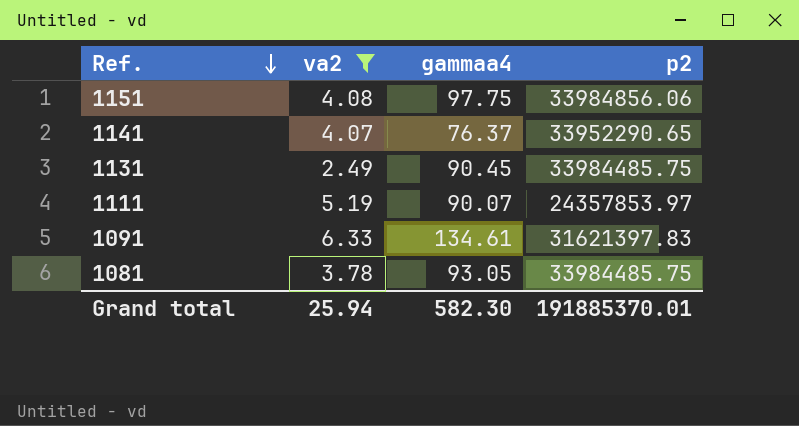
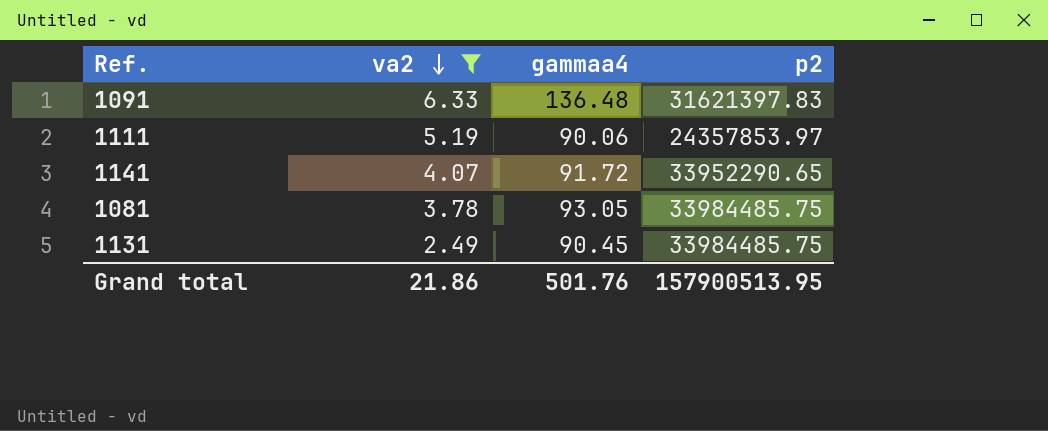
row order: Ref. descending -> va2 descending
row 1151: 4.08 | 97.75 | 33984856.06 -> none
1091 | gammaa4: 134.61 -> 136.48
1111 | gammaa4: 90.07 -> 90.06
1141 | gammaa4: 76.37 -> 91.72
Grand total | va2: 25.94 -> 21.86
Grand total | gammaa4: 582.30 -> 501.76
Grand total | p2: 191885370.01 -> 157900513.95

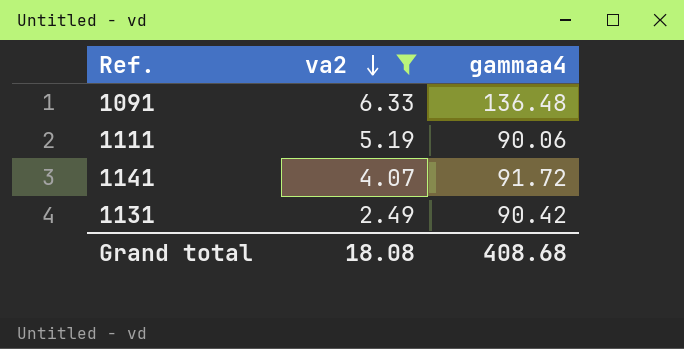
column p2 | position: 4 -> none
row 1081: 3.78 | 93.05 | 33984485.75 -> none
1131 | gammaa4: 90.45 -> 90.42
Grand total | va2: 21.86 -> 18.08
Grand total | gammaa4: 501.76 -> 408.68

